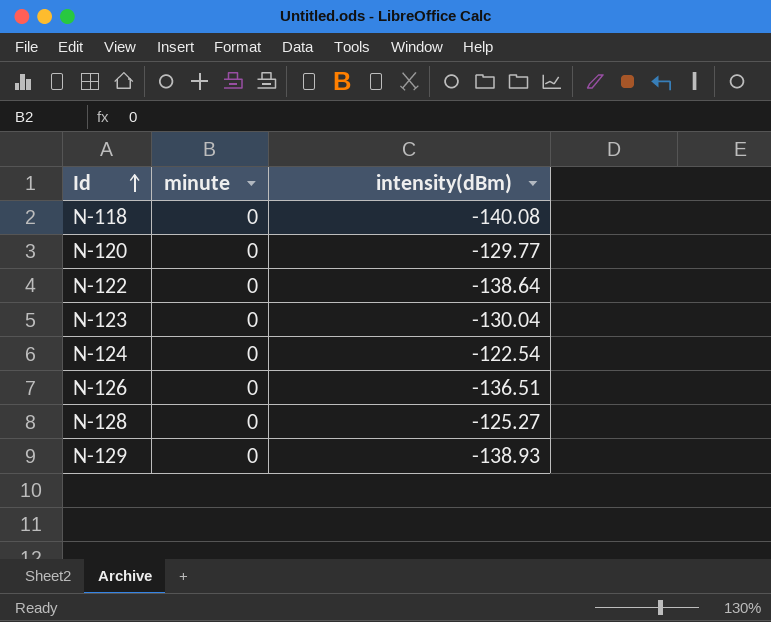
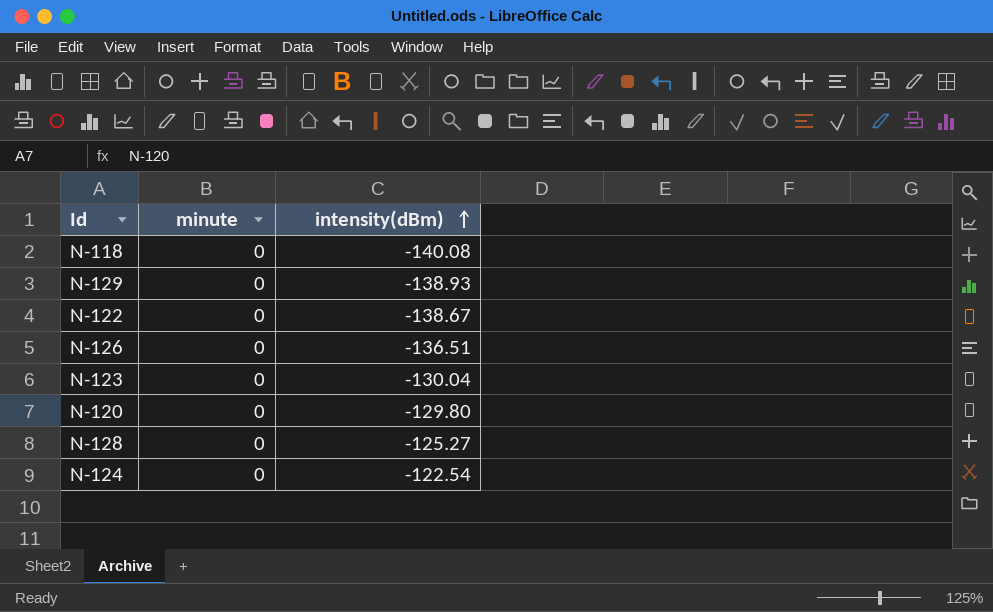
row order: Id ascending -> intensity(dBm) ascending
N-122 | intensity(dBm): -138.64 -> -138.67
N-120 | intensity(dBm): -129.77 -> -129.80

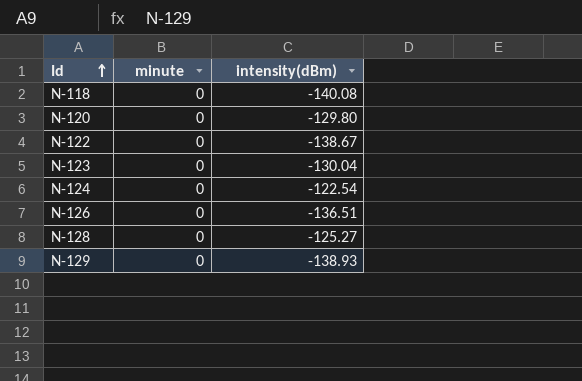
row order: intensity(dBm) ascending -> Id ascending

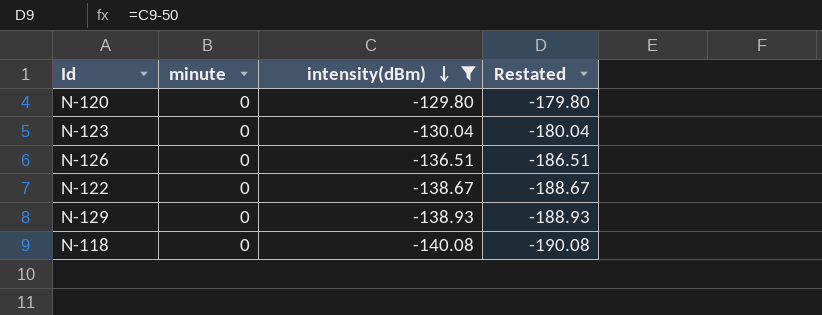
filter: none -> intensity(dBm) <= -129.80
row order: Id ascending -> intensity(dBm) descending
column Restated | formula: none -> [intensity(dBm)] - 50

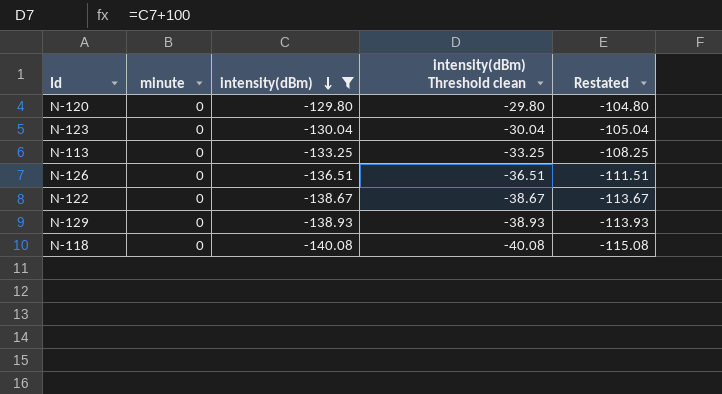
column intensity(dBm) Threshold clean | formula: none -> [intensity(dBm)] + 100
column Restated | formula: [intensity(dBm)] - 50 -> [intensity(dBm)] + 25
row N-113: none -> 0 | -133.25 | -33.25 | -108.25

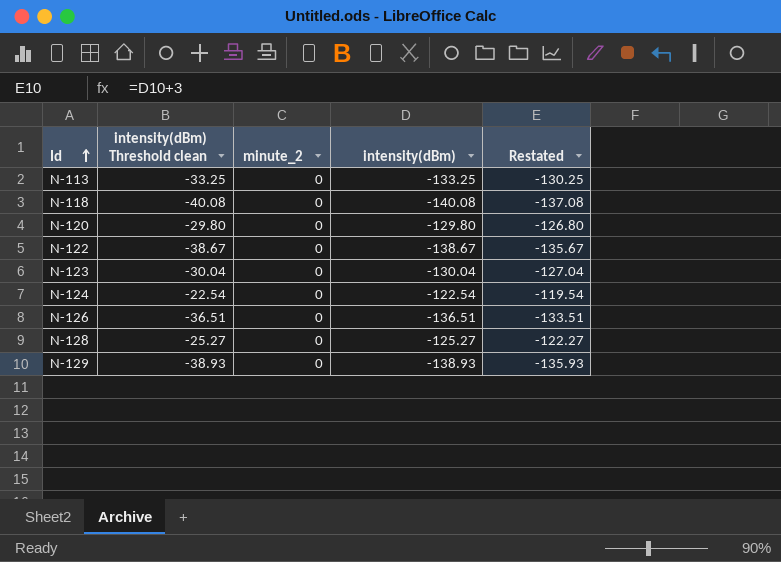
filter: intensity(dBm) <= -129.80 -> none
row order: intensity(dBm) descending -> Id ascending
column intensity(dBm) Threshold clean | position: 4 -> 2
column name: minute -> minute_2
column Restated | formula: [intensity(dBm)] + 25 -> [intensity(dBm)] + 3

